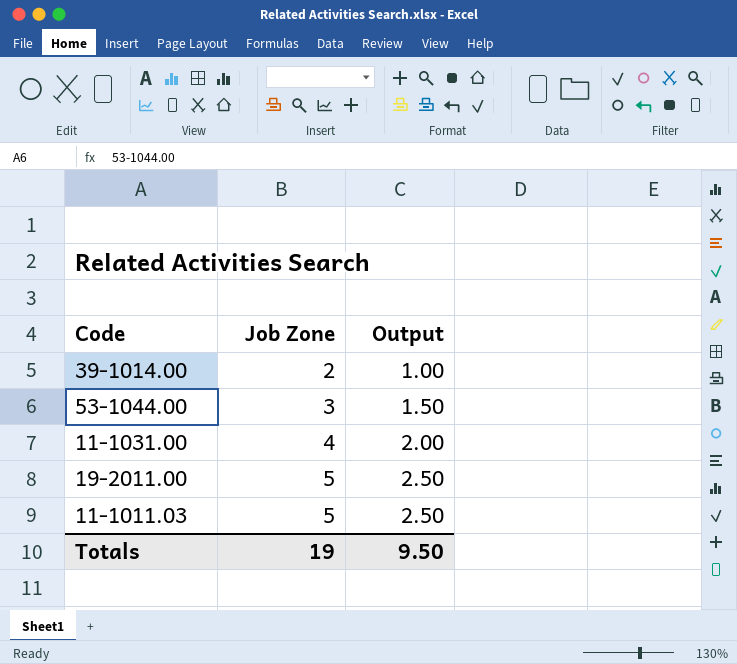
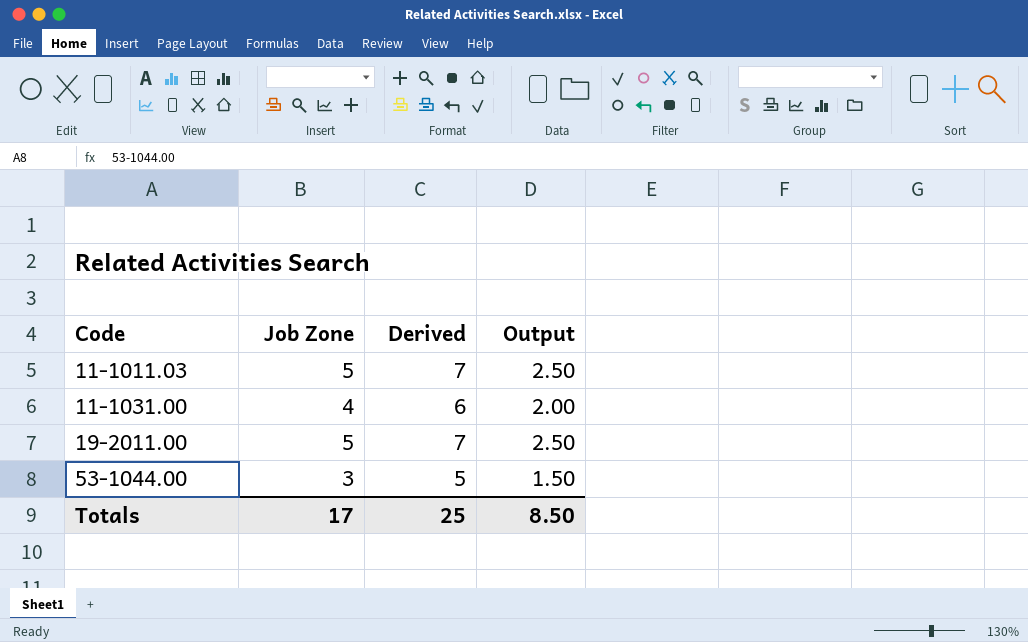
row order: Job Zone ascending -> Code ascending
column Derived | formula: none -> [Job Zone] + 2
row 39-1014.00: 2 | 1.00 -> none
Totals | Job Zone: 19 -> 17
Totals | Output: 9.50 -> 8.50

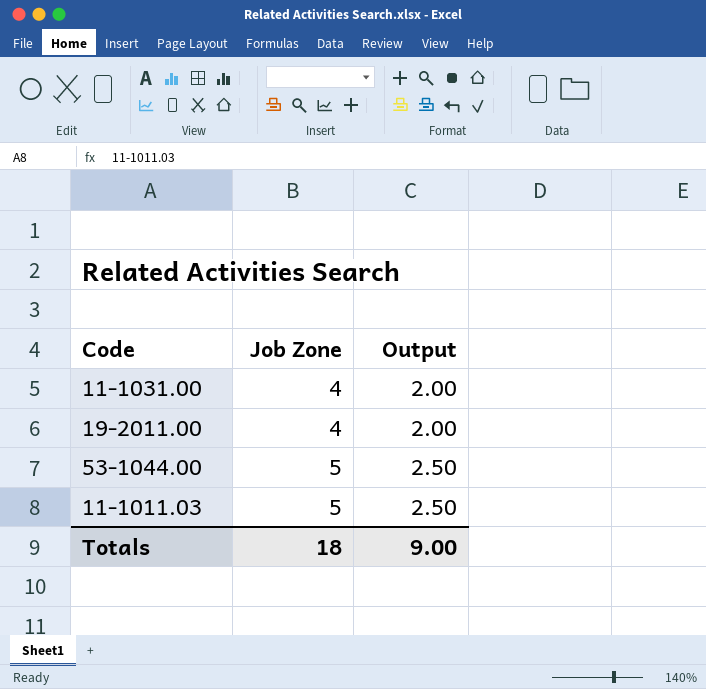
row order: Code ascending -> Job Zone ascending
column Derived | formula: [Job Zone] + 2 -> none
19-2011.00 | Job Zone: 5 -> 4
19-2011.00 | Output: 2.50 -> 2.00
53-1044.00 | Job Zone: 3 -> 5
53-1044.00 | Output: 1.50 -> 2.50
Totals | Job Zone: 17 -> 18
Totals | Output: 8.50 -> 9.00

